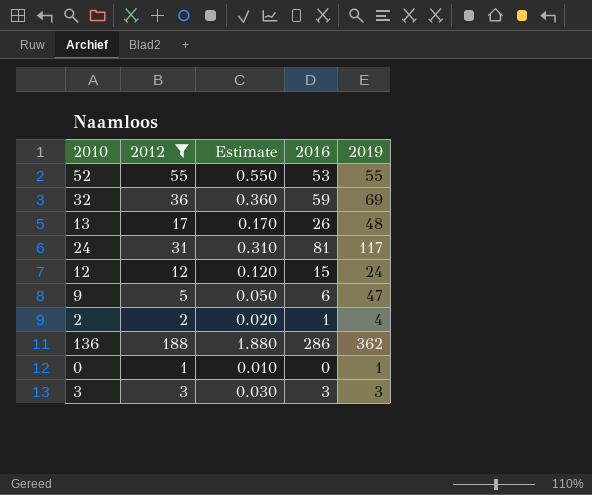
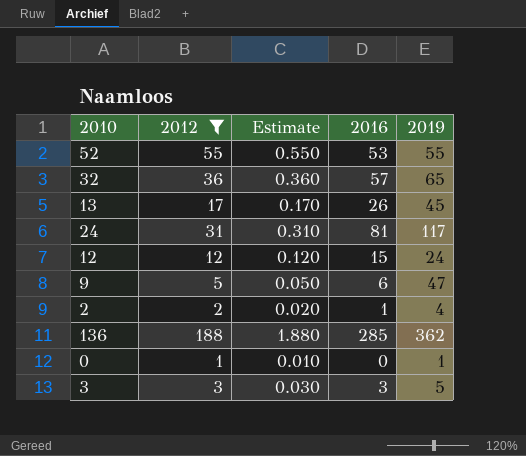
32 | 2016: 59 -> 57
32 | 2019: 69 -> 65
13 | 2019: 48 -> 45
136 | 2016: 286 -> 285
3 | 2019: 3 -> 5

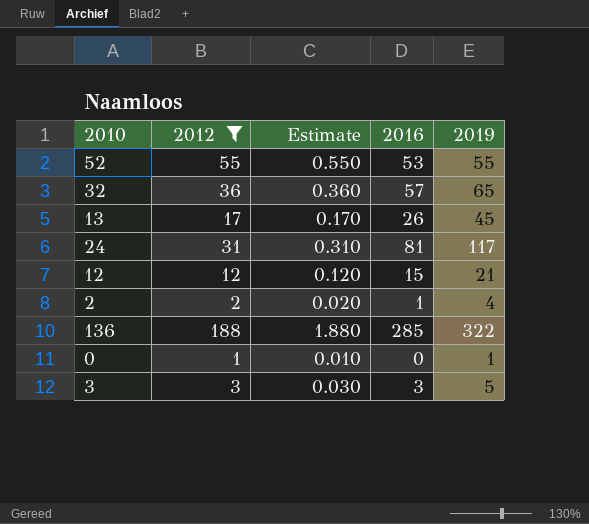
row 9: 5 | 0.050 | 6 | 47 -> none
12 | 2019: 24 -> 21
136 | 2019: 362 -> 322

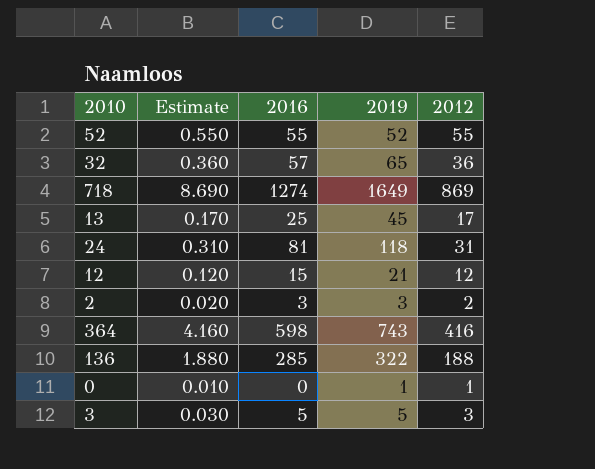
filter: 2012 <= 188 -> none
column 2012 | position: 2 -> 5
52 | 2016: 53 -> 55
52 | 2019: 55 -> 52
13 | 2016: 26 -> 25
24 | 2019: 117 -> 118
2 | 2016: 1 -> 3
2 | 2019: 4 -> 3
3 | 2016: 3 -> 5

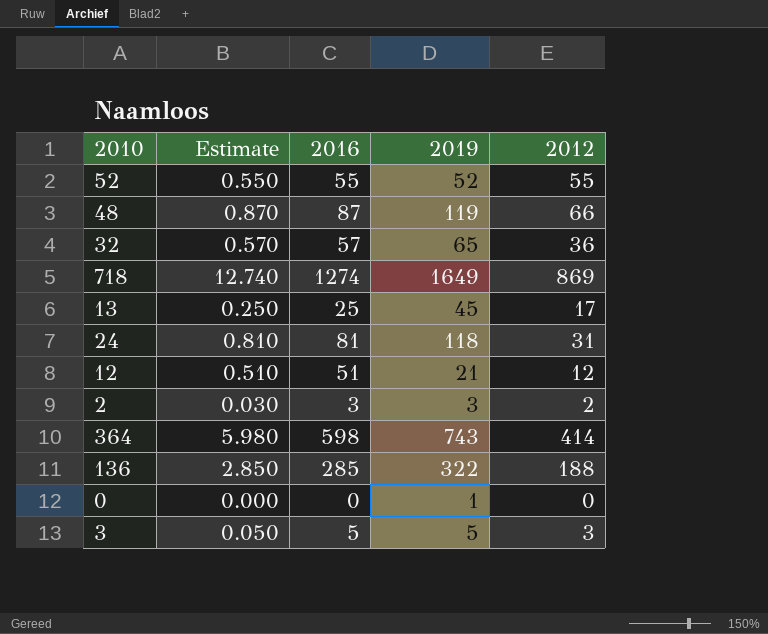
column Estimate | formula: [2012] * 0.01 -> [2016] * 0.01
row 48: none -> 0.870 | 87 | 119 | 66
12 | 2016: 15 -> 51
364 | 2012: 416 -> 414
0 | 2012: 1 -> 0

